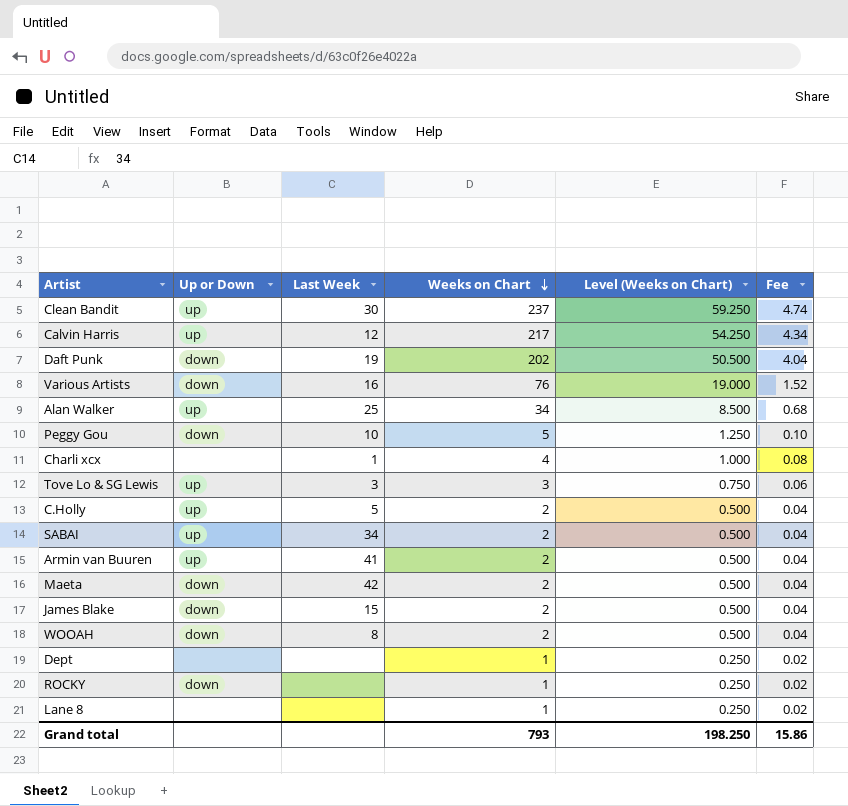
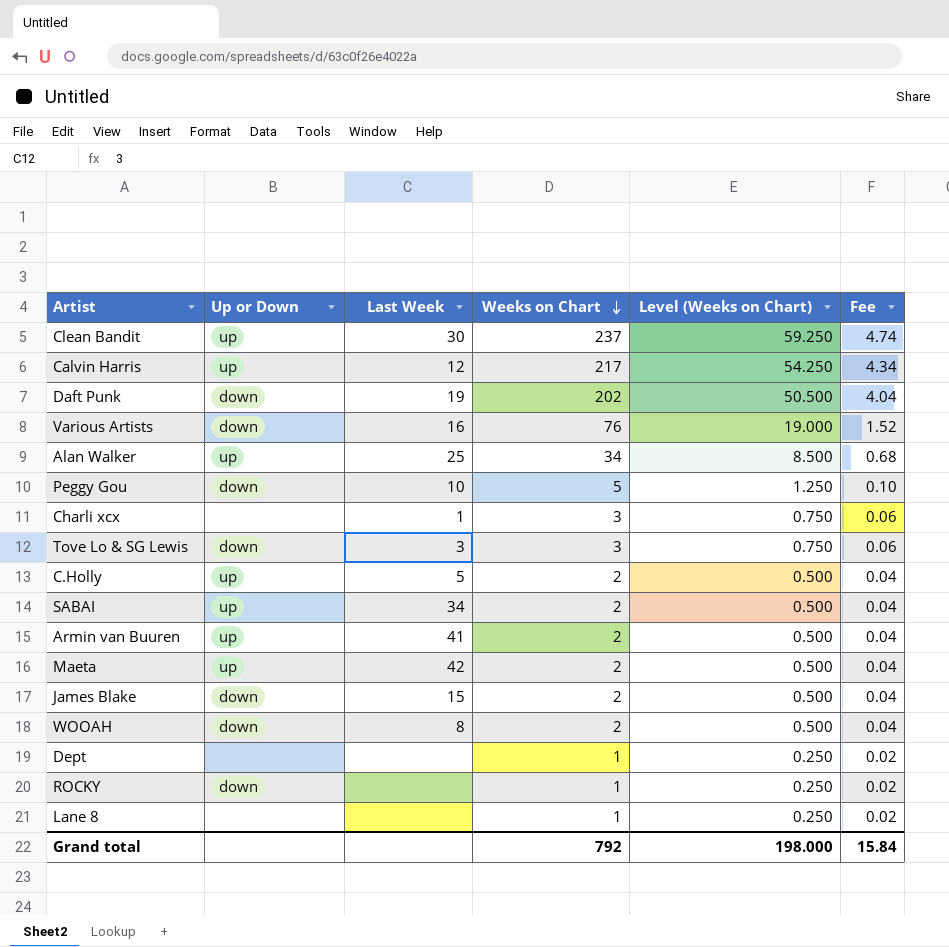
Charli xcx | Weeks on Chart: 4 -> 3
Charli xcx | Level (Weeks on Chart): 1.000 -> 0.750
Charli xcx | Fee: 0.08 -> 0.06
Tove Lo & SG Lewis | Up or Down: up -> down
Maeta | Up or Down: down -> up
Grand total | Weeks on Chart: 793 -> 792
Grand total | Level (Weeks on Chart): 198.250 -> 198.000
Grand total | Fee: 15.86 -> 15.84

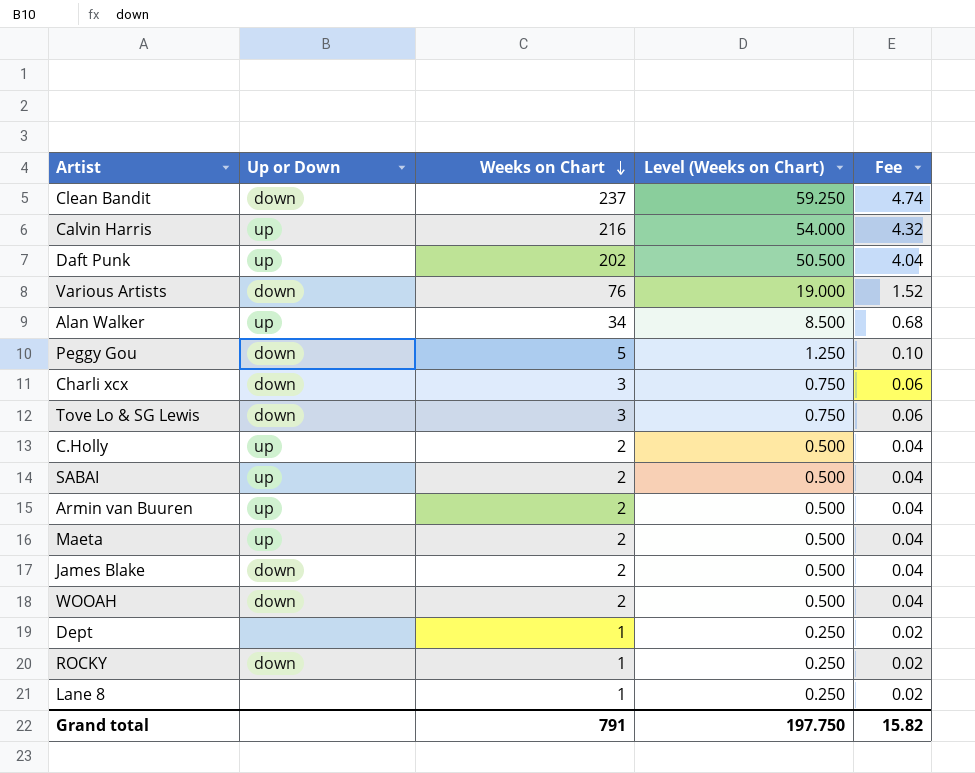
column Last Week | position: 3 -> none
Clean Bandit | Up or Down: up -> down
Calvin Harris | Weeks on Chart: 217 -> 216
Calvin Harris | Level (Weeks on Chart): 54.250 -> 54.000
Calvin Harris | Fee: 4.34 -> 4.32
Daft Punk | Up or Down: down -> up
Charli xcx | Up or Down: none -> down
Grand total | Weeks on Chart: 792 -> 791
Grand total | Level (Weeks on Chart): 198.000 -> 197.750
Grand total | Fee: 15.84 -> 15.82

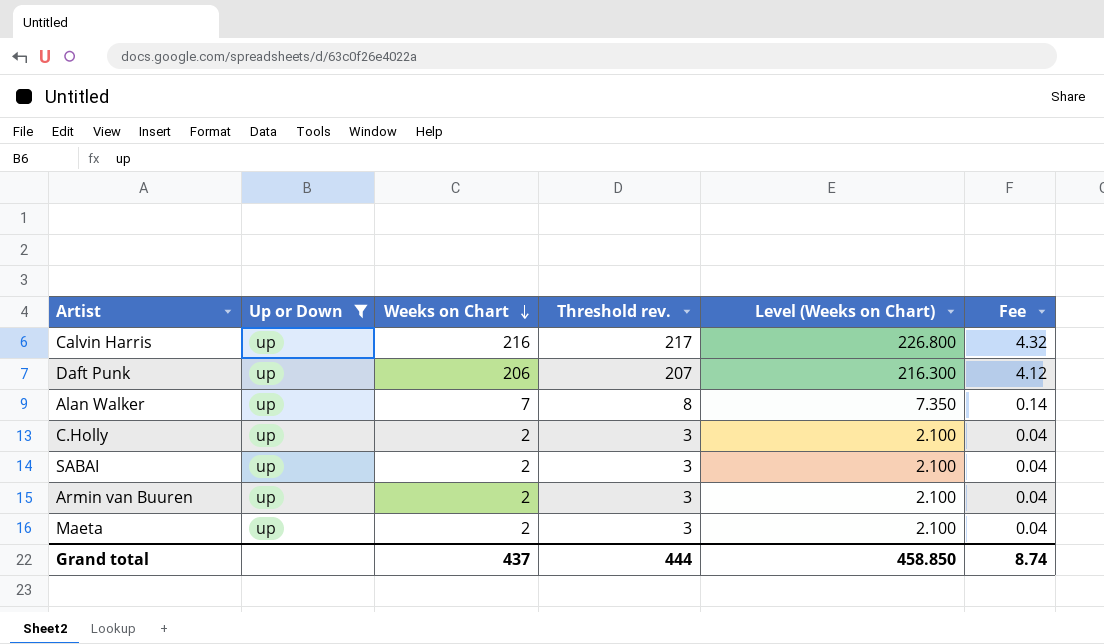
filter: none -> Up or Down = up
column Threshold rev. | formula: none -> [Weeks on Chart] + 1
column Level (Weeks on Chart) | formula: [Weeks on Chart] * 0.25 -> [Weeks on Chart] * 1.05
Daft Punk | Weeks on Chart: 202 -> 206
Daft Punk | Fee: 4.04 -> 4.12
Alan Walker | Weeks on Chart: 34 -> 7
Alan Walker | Fee: 0.68 -> 0.14
Grand total | Weeks on Chart: 791 -> 437
Grand total | Level (Weeks on Chart): 197.750 -> 458.850
Grand total | Fee: 15.82 -> 8.74

